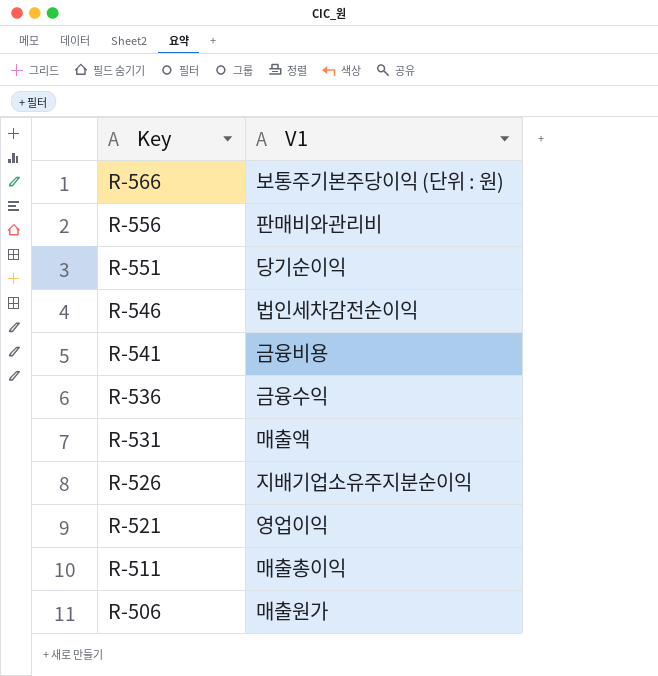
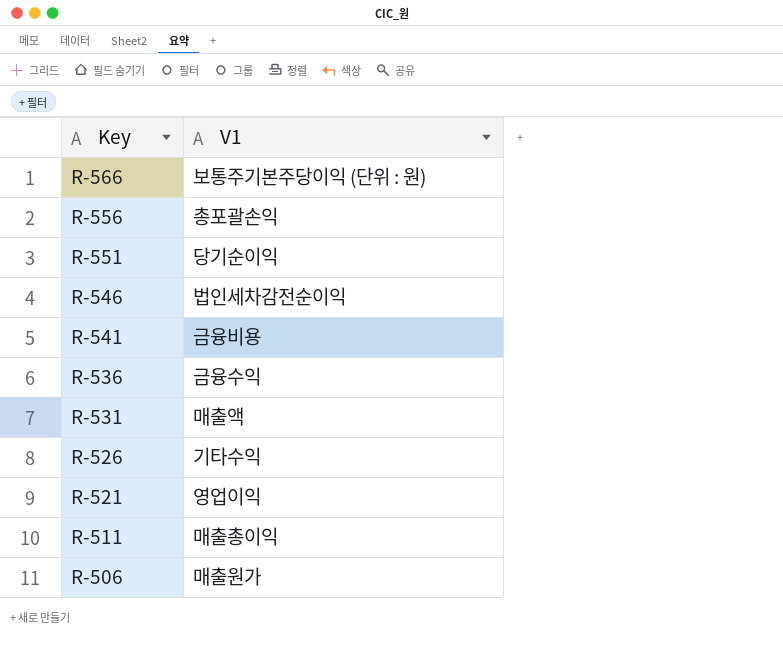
R-556 | V1: 판매비와관리비 -> 총포괄손익
R-526 | V1: 지배기업소유주지분순이익 -> 기타수익

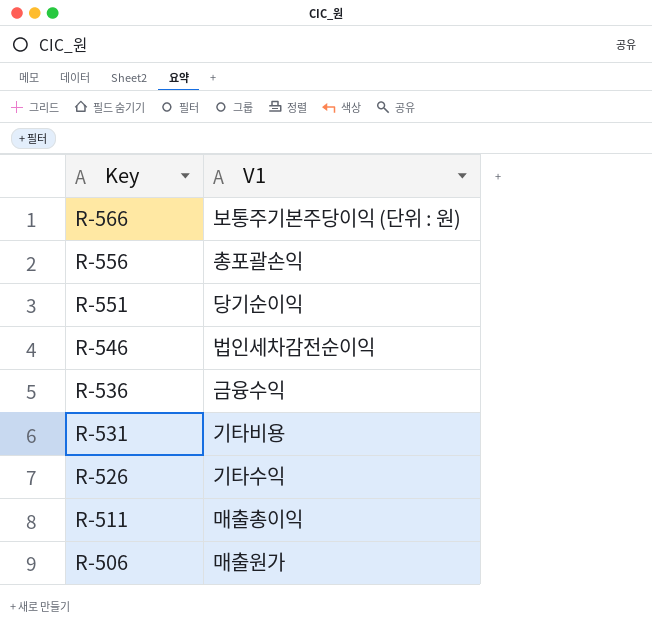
row R-541: 금융비용 -> none
row R-521: 영업이익 -> none
R-531 | V1: 매출액 -> 기타비용

